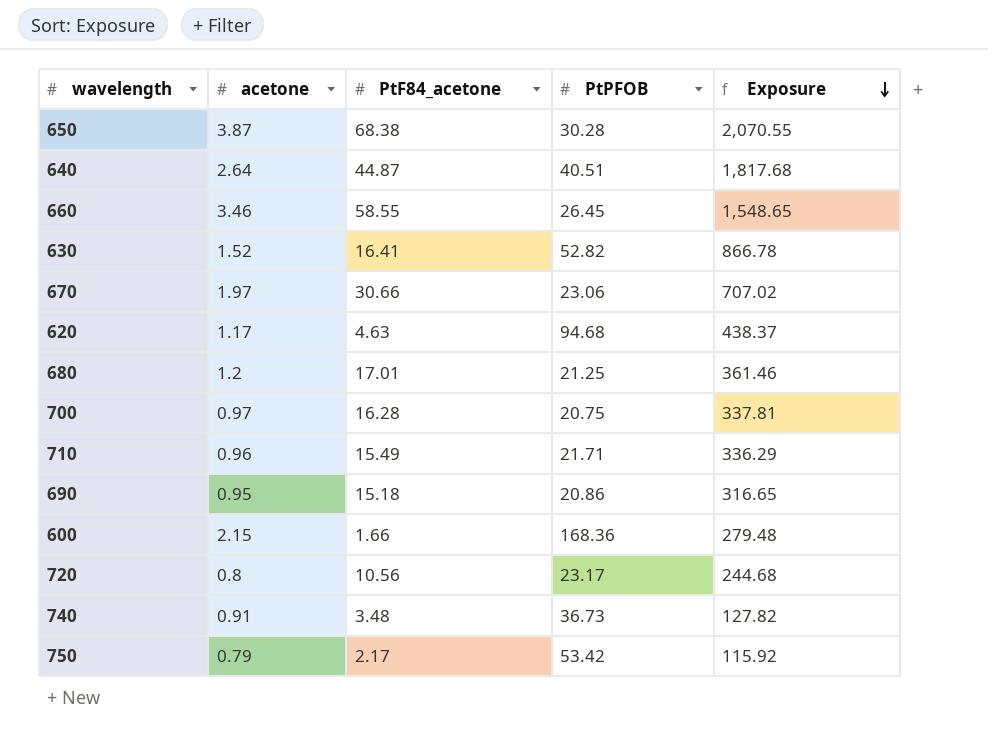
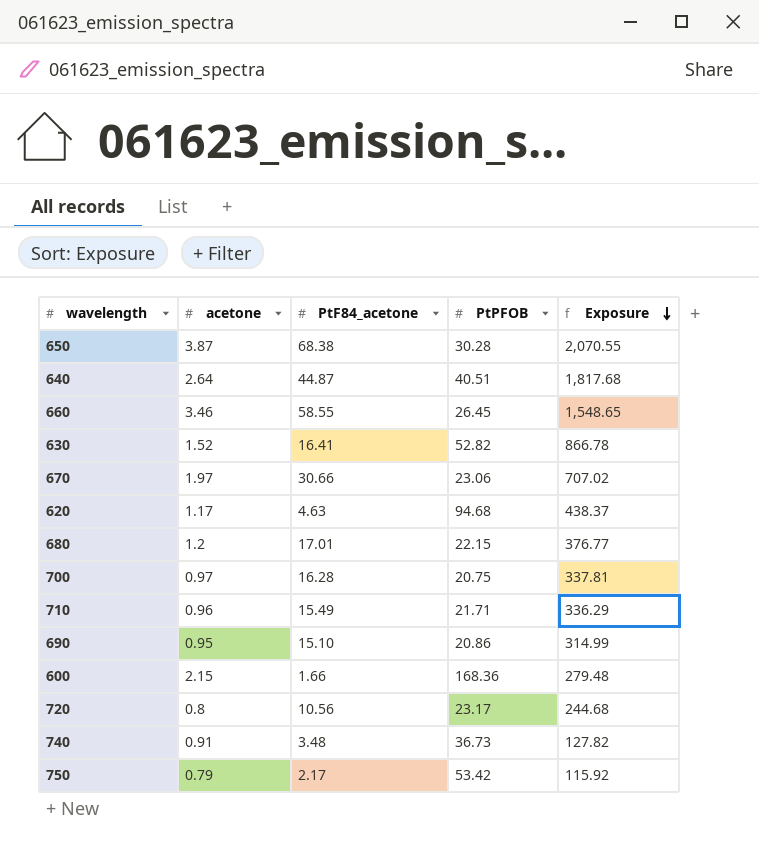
680 | PtPFOB: 21.25 -> 22.15
680 | Exposure: 361.46 -> 376.77
690 | PtF84_acetone: 15.18 -> 15.10
690 | Exposure: 316.65 -> 314.99

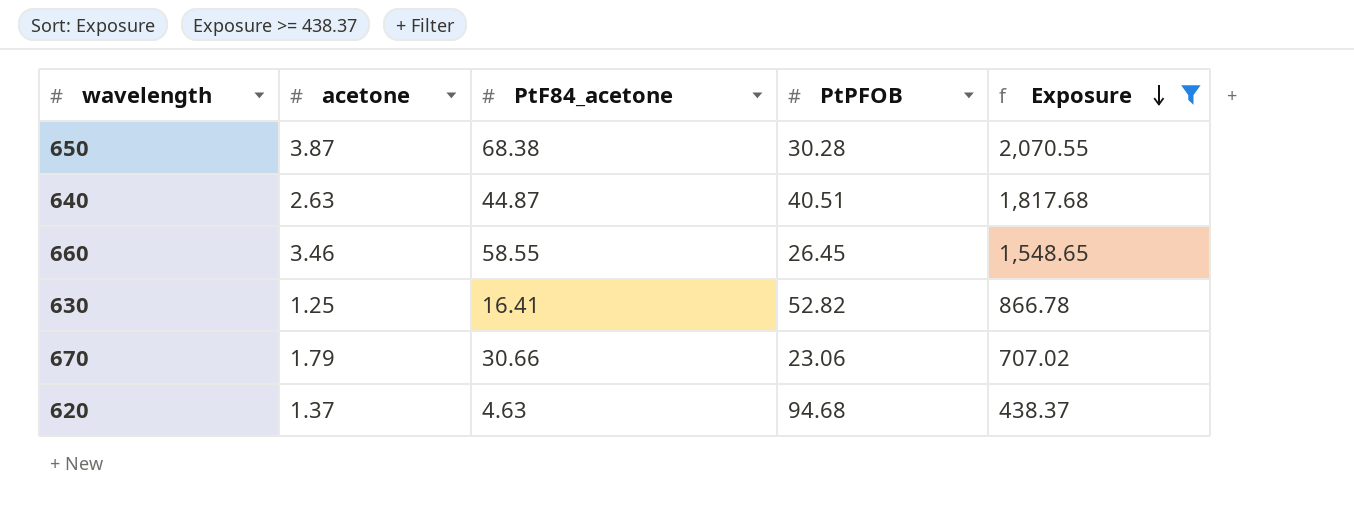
filter: none -> Exposure >= 438.37
640 | acetone: 2.64 -> 2.63
630 | acetone: 1.52 -> 1.25
670 | acetone: 1.97 -> 1.79
620 | acetone: 1.17 -> 1.37

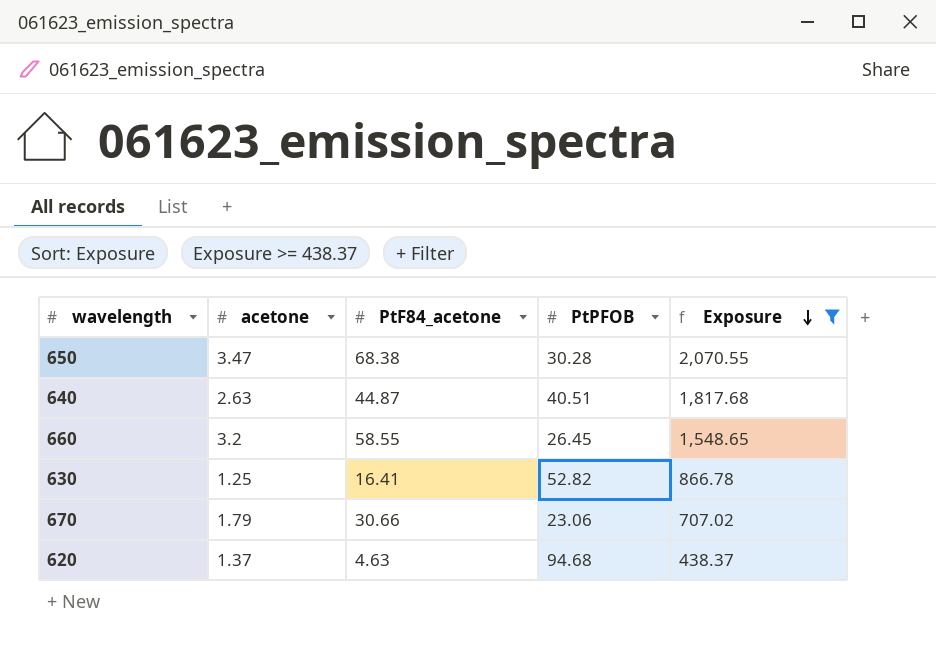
650 | acetone: 3.87 -> 3.47
660 | acetone: 3.46 -> 3.2

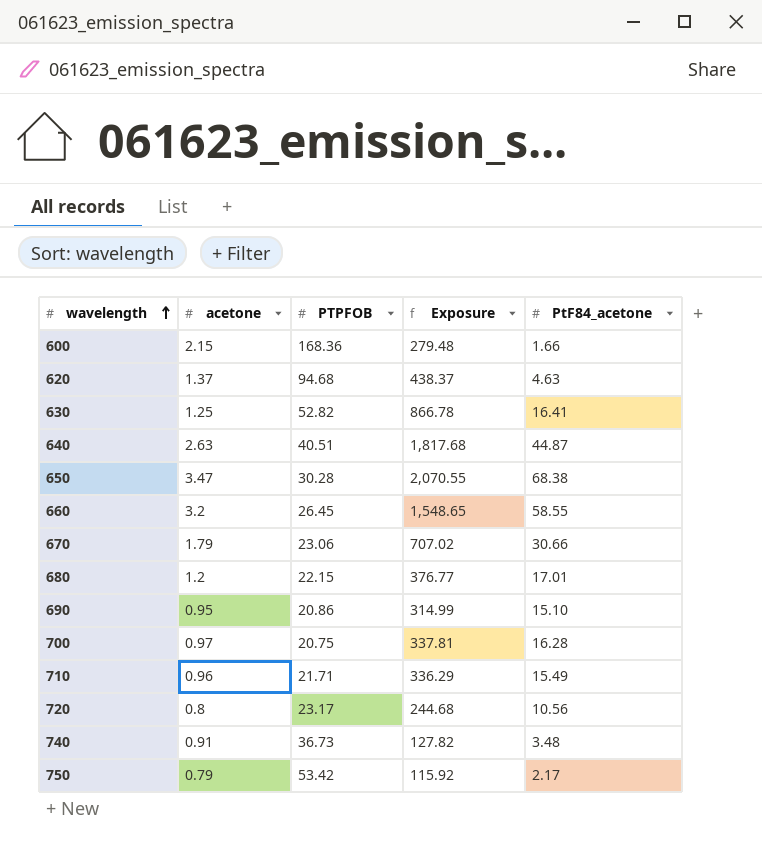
filter: Exposure >= 438.37 -> none
row order: Exposure descending -> wavelength ascending
column name: PtPFOB -> PTPFOB
column PtF84_acetone | position: 3 -> 5

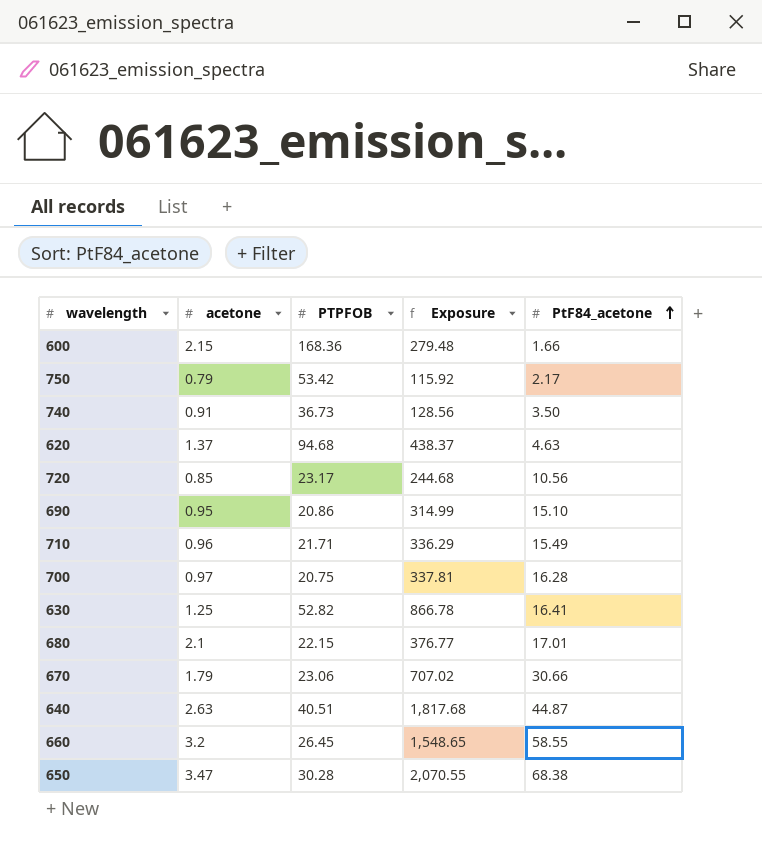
row order: wavelength ascending -> PtF84_acetone ascending
740 | Exposure: 127.82 -> 128.56
740 | PtF84_acetone: 3.48 -> 3.50
720 | acetone: 0.8 -> 0.85
680 | acetone: 1.2 -> 2.1

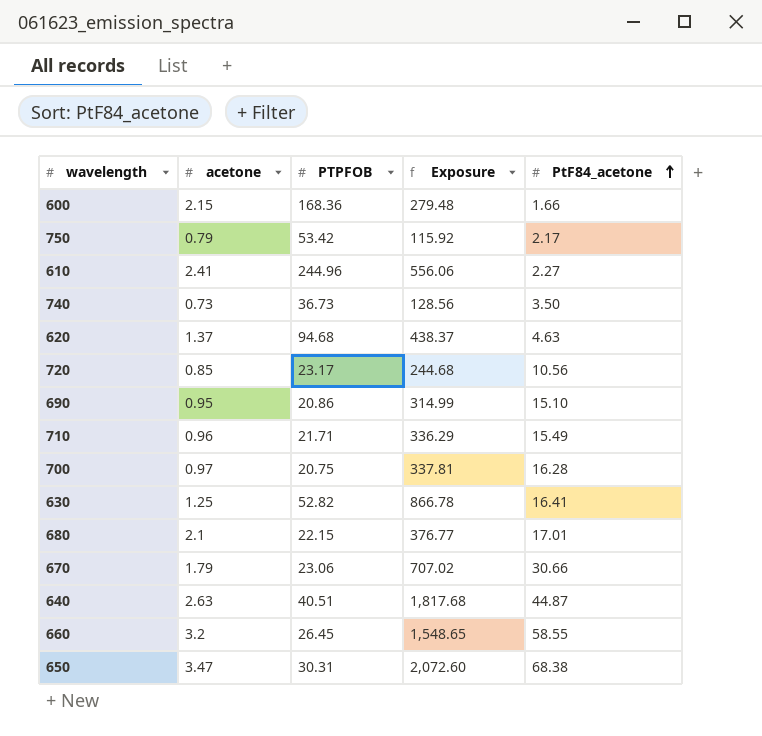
row 610: none -> 2.41 | 244.96 | 556.06 | 2.27
740 | acetone: 0.91 -> 0.73
650 | PTPFOB: 30.28 -> 30.31
650 | Exposure: 2,070.55 -> 2,072.60

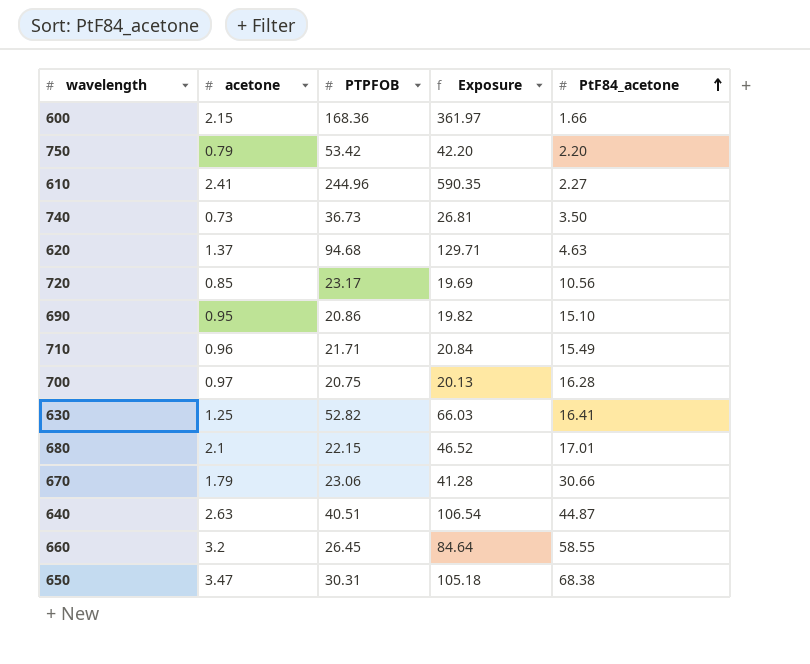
column Exposure | formula: [PTPFOB] * [PtF84_acetone] -> [acetone] * [PTPFOB]
750 | PtF84_acetone: 2.17 -> 2.20

